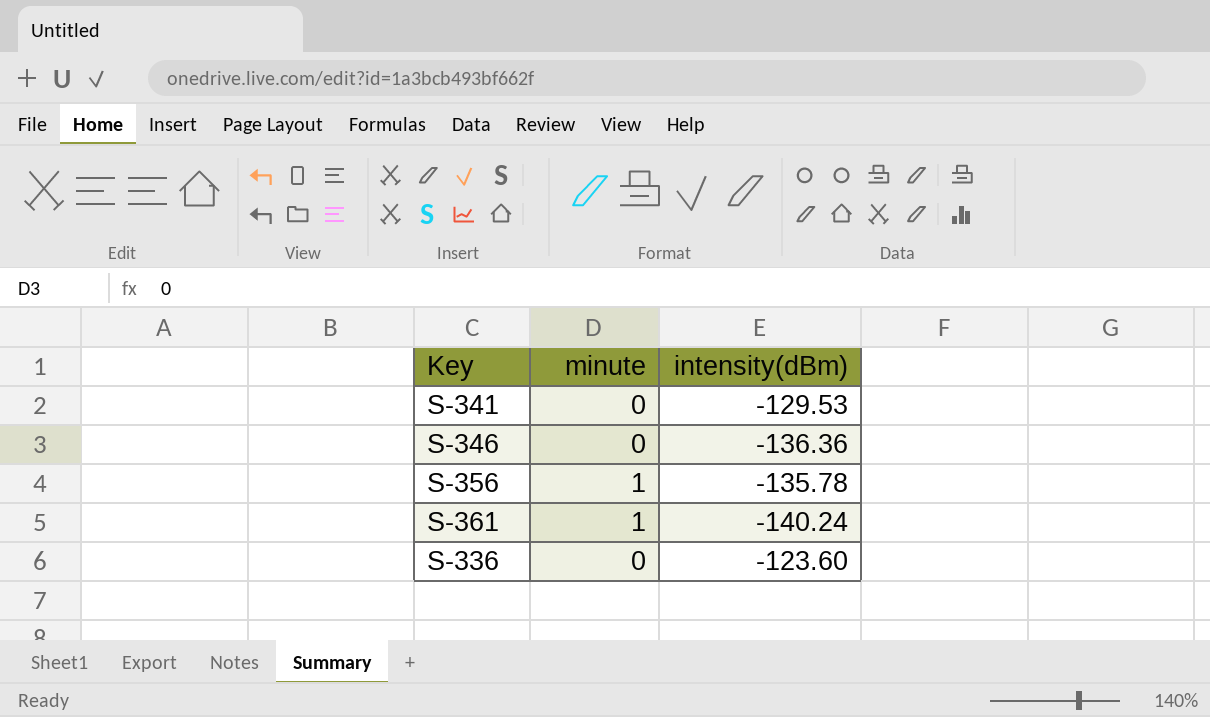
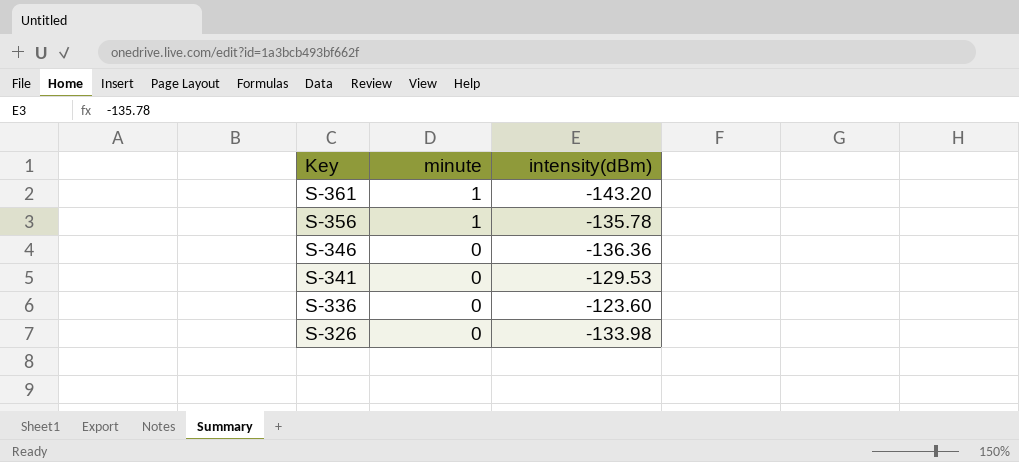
row order: none -> Key descending
S-361 | intensity(dBm): -140.24 -> -143.20
row S-326: none -> 0 | -133.98

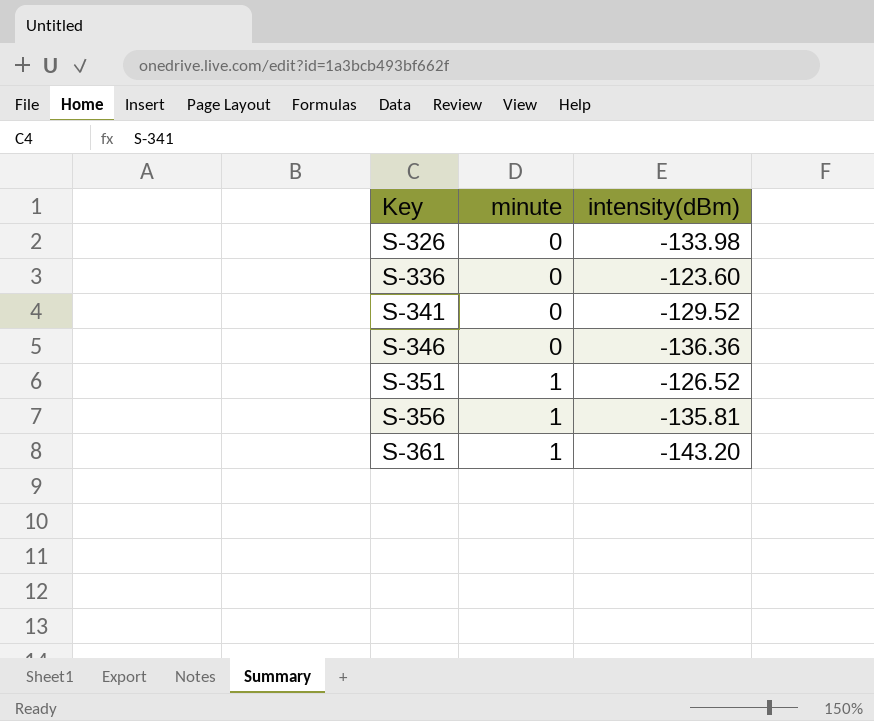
row order: Key descending -> Key ascending
S-341 | intensity(dBm): -129.53 -> -129.52
row S-351: none -> 1 | -126.52
S-356 | intensity(dBm): -135.78 -> -135.81

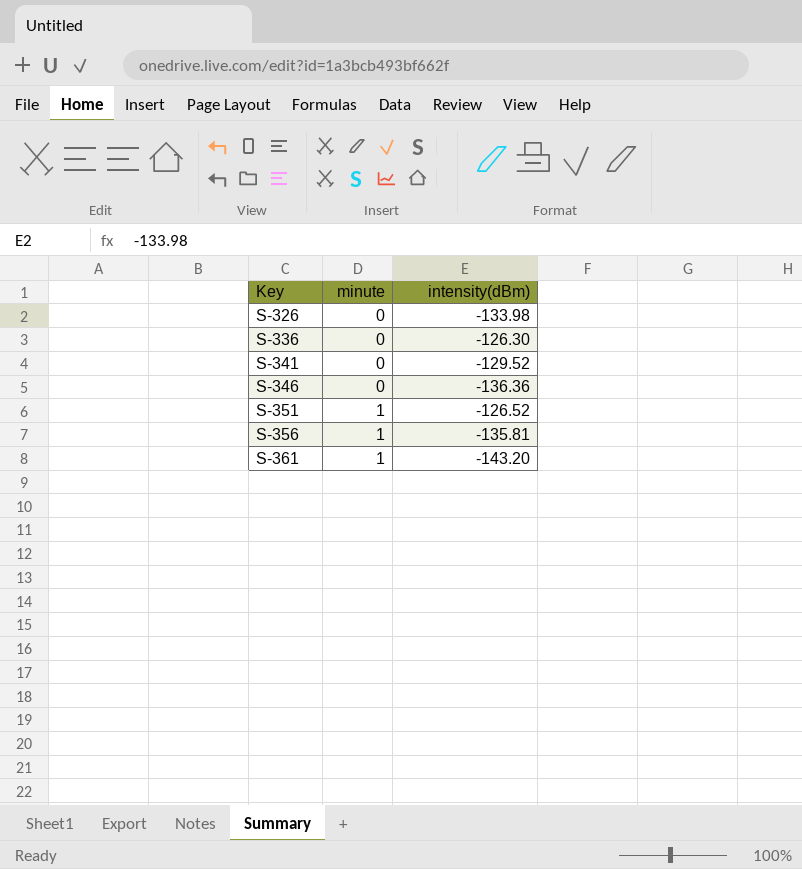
S-336 | intensity(dBm): -123.60 -> -126.30

